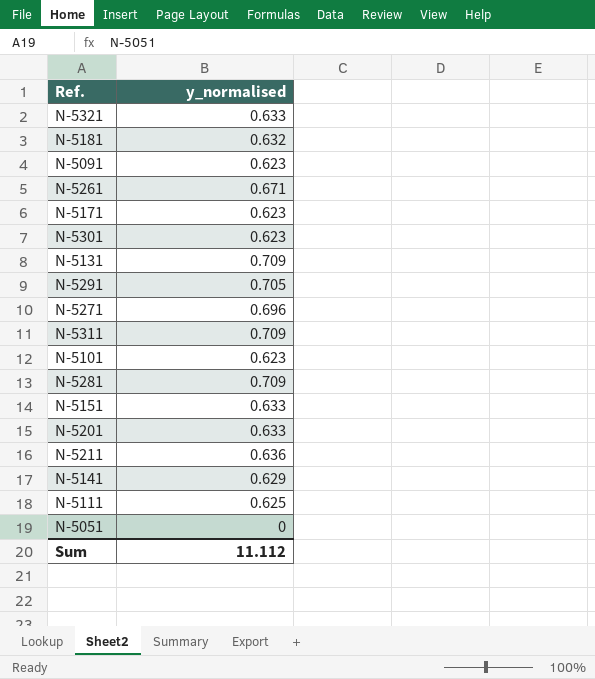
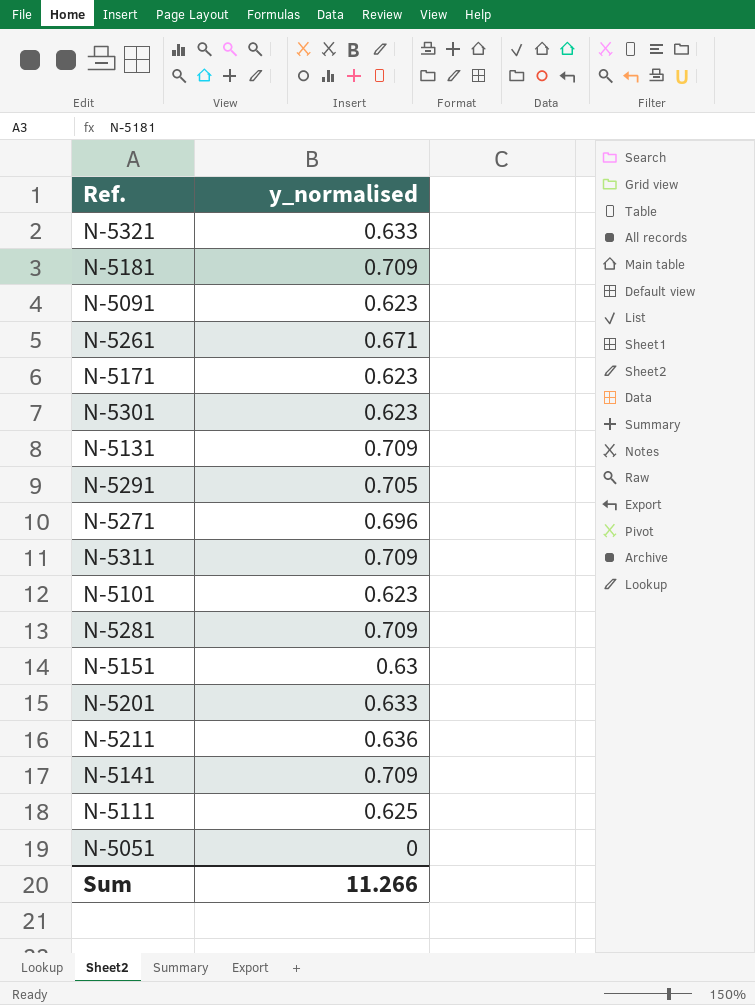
N-5181 | y_normalised: 0.632 -> 0.709
N-5151 | y_normalised: 0.633 -> 0.63
N-5141 | y_normalised: 0.629 -> 0.709
Sum | y_normalised: 11.112 -> 11.266

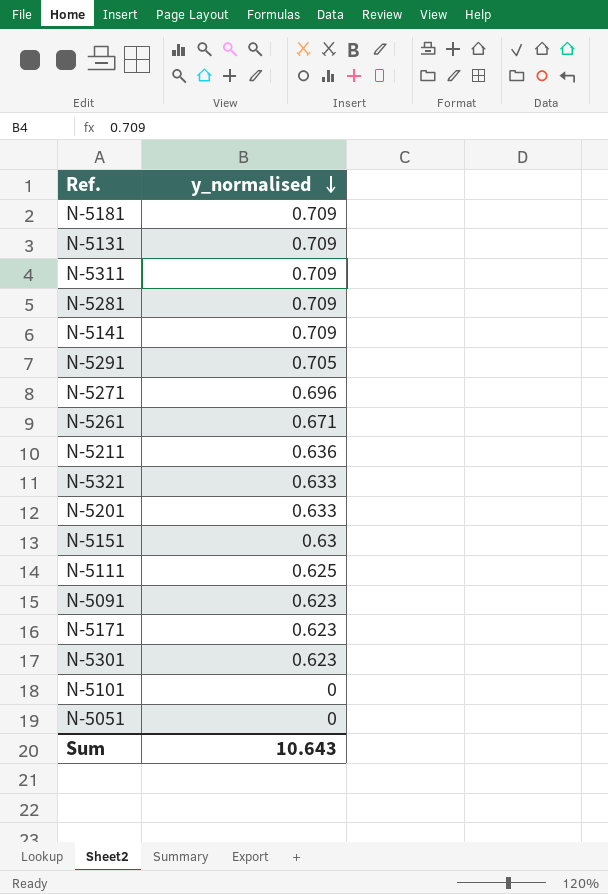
row order: none -> y_normalised descending
N-5101 | y_normalised: 0.623 -> 0
Sum | y_normalised: 11.266 -> 10.643

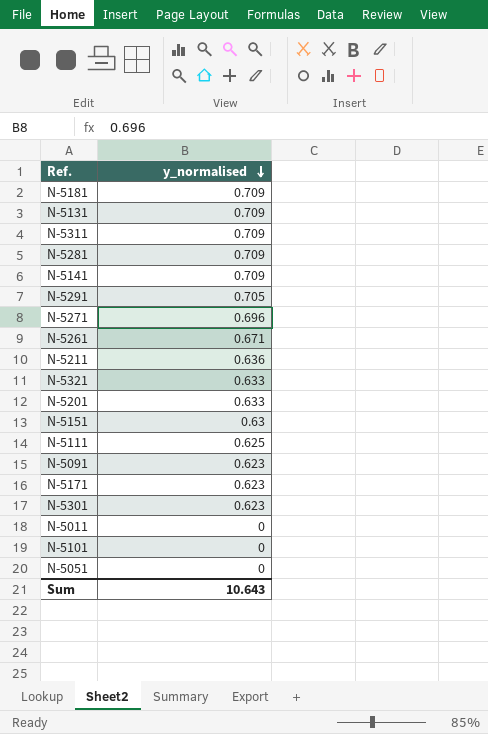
row N-5011: none -> 0

